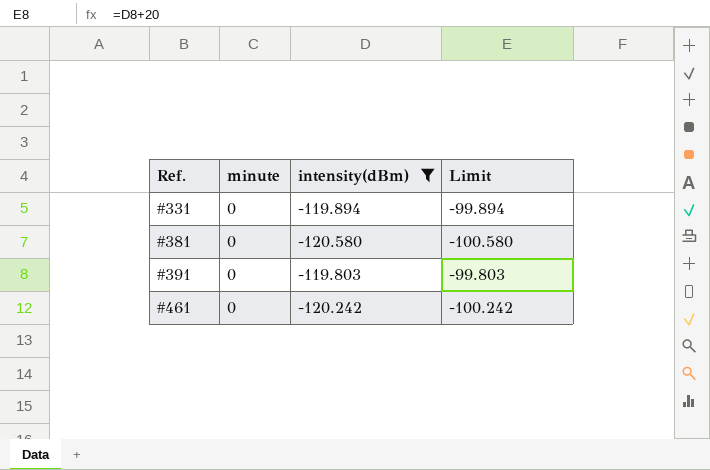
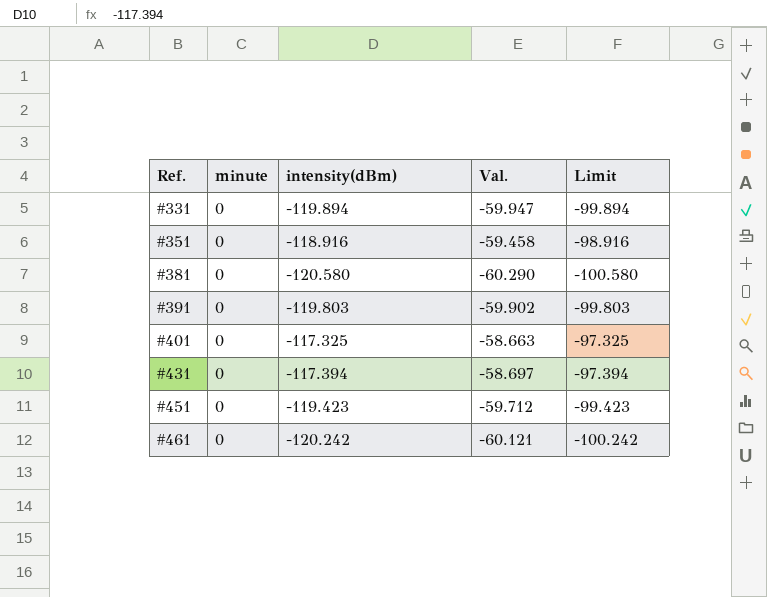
filter: intensity(dBm) <= -119.803 -> none
column Val. | formula: none -> [intensity(dBm)] * 0.5

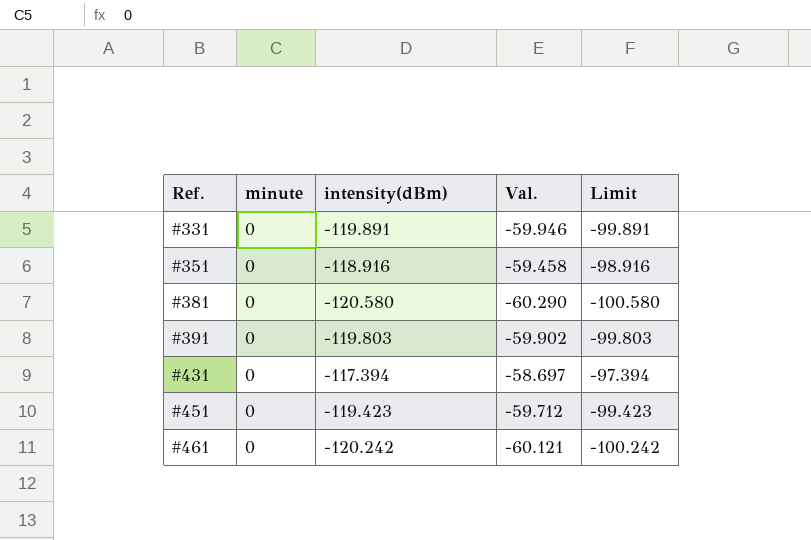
row #401: 0 | -117.325 | -58.663 | -97.325 -> none
#331 | intensity(dBm): -119.894 -> -119.891
#331 | Val.: -59.947 -> -59.946
#331 | Limit: -99.894 -> -99.891

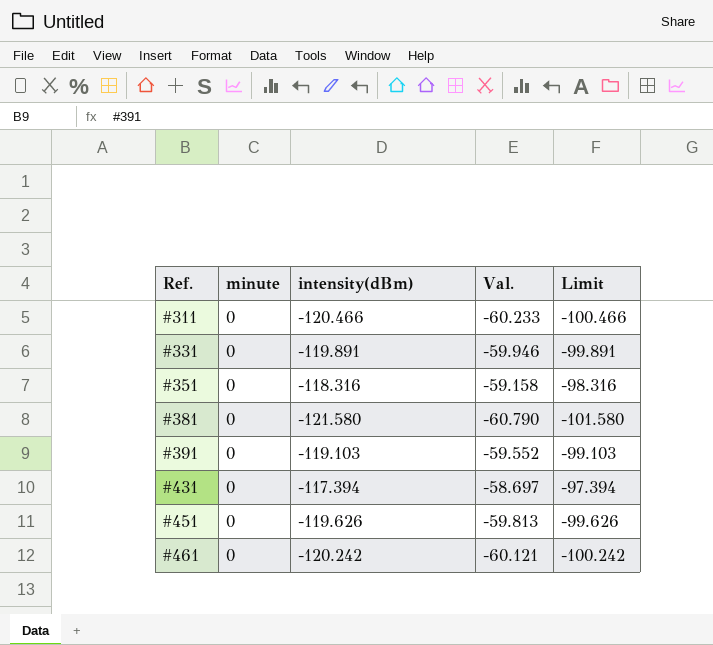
row #311: none -> 0 | -120.466 | -60.233 | -100.466
#351 | intensity(dBm): -118.916 -> -118.316
#351 | Val.: -59.458 -> -59.158
#351 | Limit: -98.916 -> -98.316
#381 | intensity(dBm): -120.580 -> -121.580
#381 | Val.: -60.290 -> -60.790
#381 | Limit: -100.580 -> -101.580
#391 | intensity(dBm): -119.803 -> -119.103
#391 | Val.: -59.902 -> -59.552
#391 | Limit: -99.803 -> -99.103
#451 | intensity(dBm): -119.423 -> -119.626
#451 | Val.: -59.712 -> -59.813
#451 | Limit: -99.423 -> -99.626

